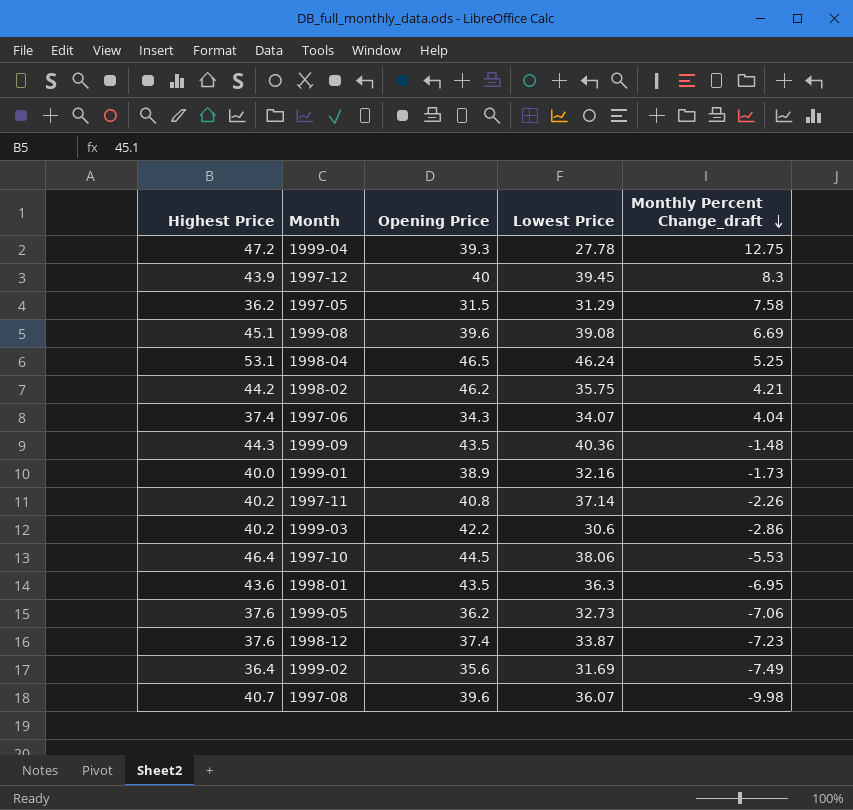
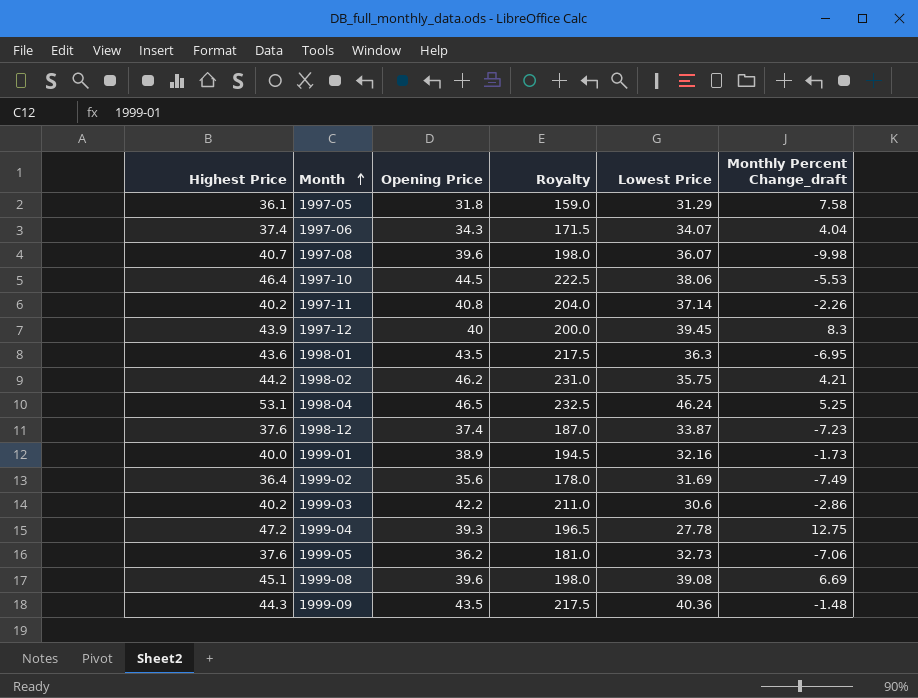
row order: Monthly Percent Change_draft descending -> Month ascending
column Royalty | formula: none -> [Opening Price] * 5
1997-05 | Highest Price: 36.2 -> 36.1
1997-05 | Opening Price: 31.5 -> 31.8

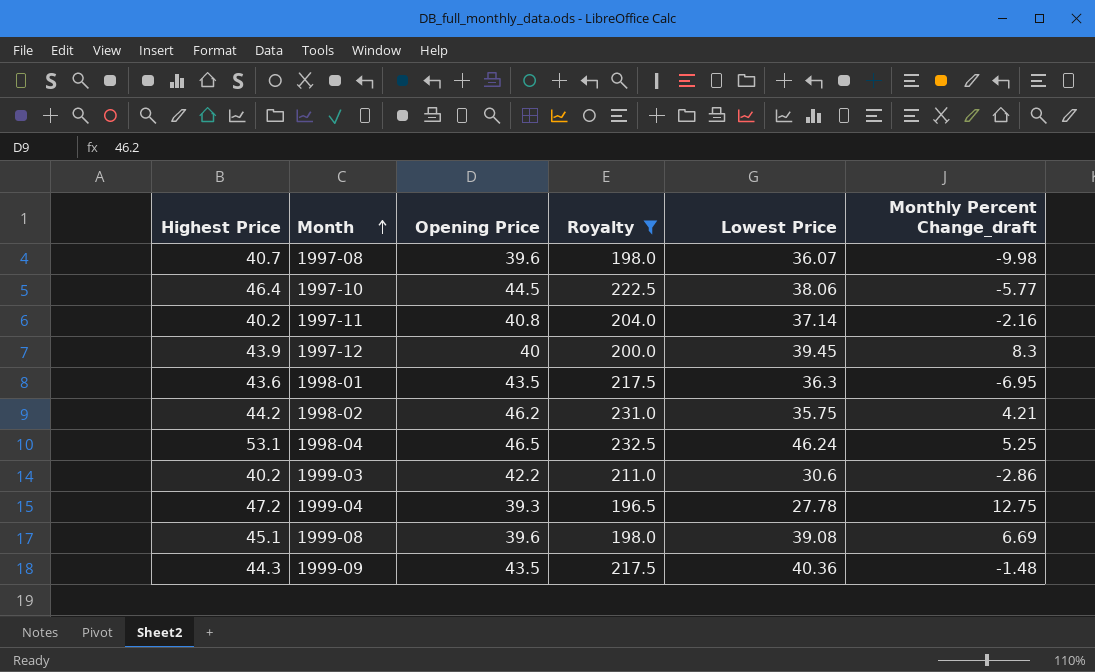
filter: none -> Royalty >= 196.5
1997-10 | Monthly Percent Change_draft: -5.53 -> -5.77
1997-11 | Monthly Percent Change_draft: -2.26 -> -2.16

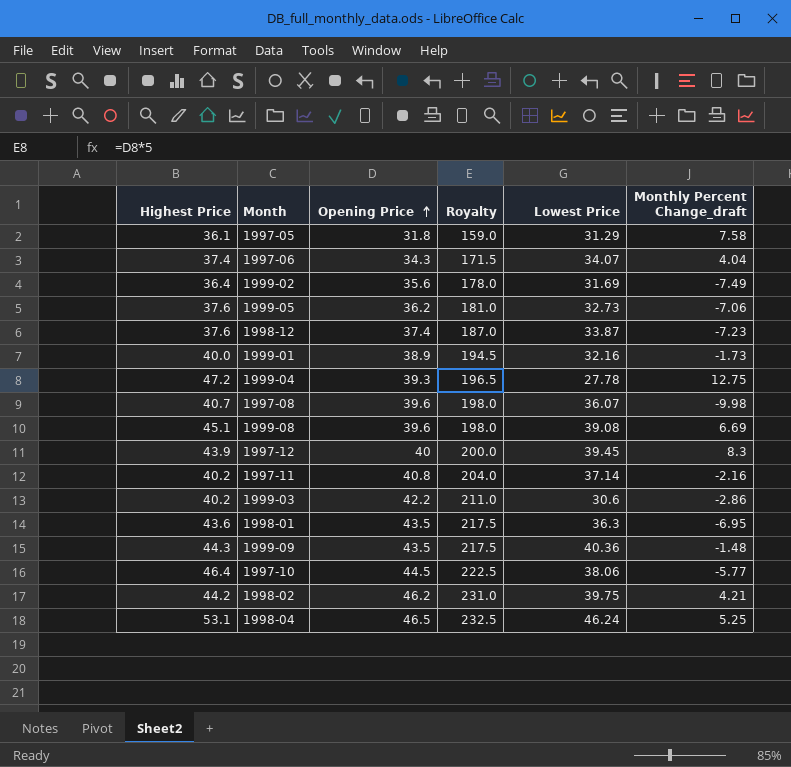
filter: Royalty >= 196.5 -> none
row order: Month ascending -> Opening Price ascending
1998-02 | Lowest Price: 35.75 -> 39.75

